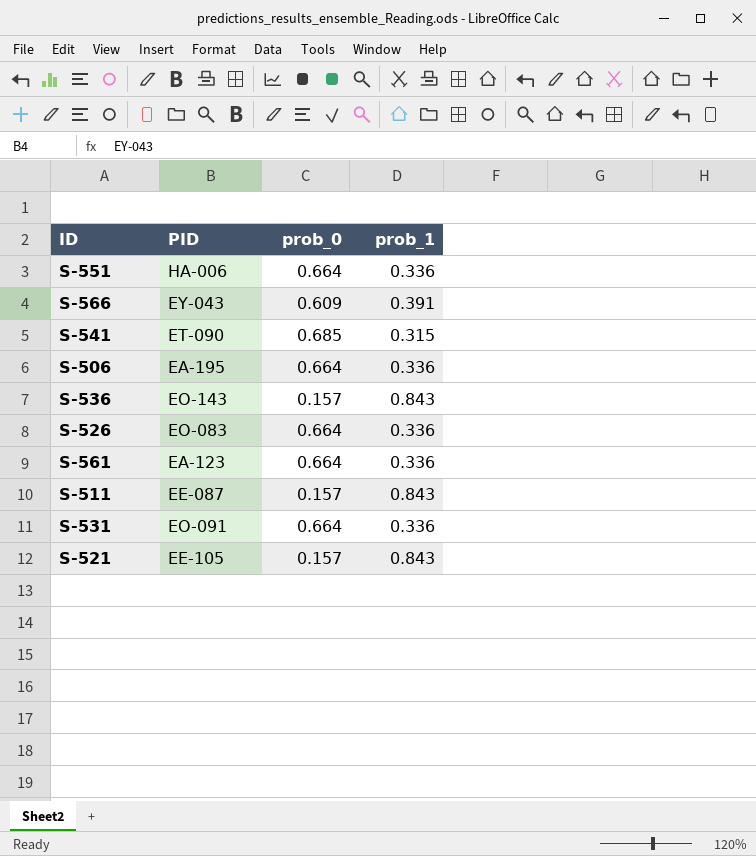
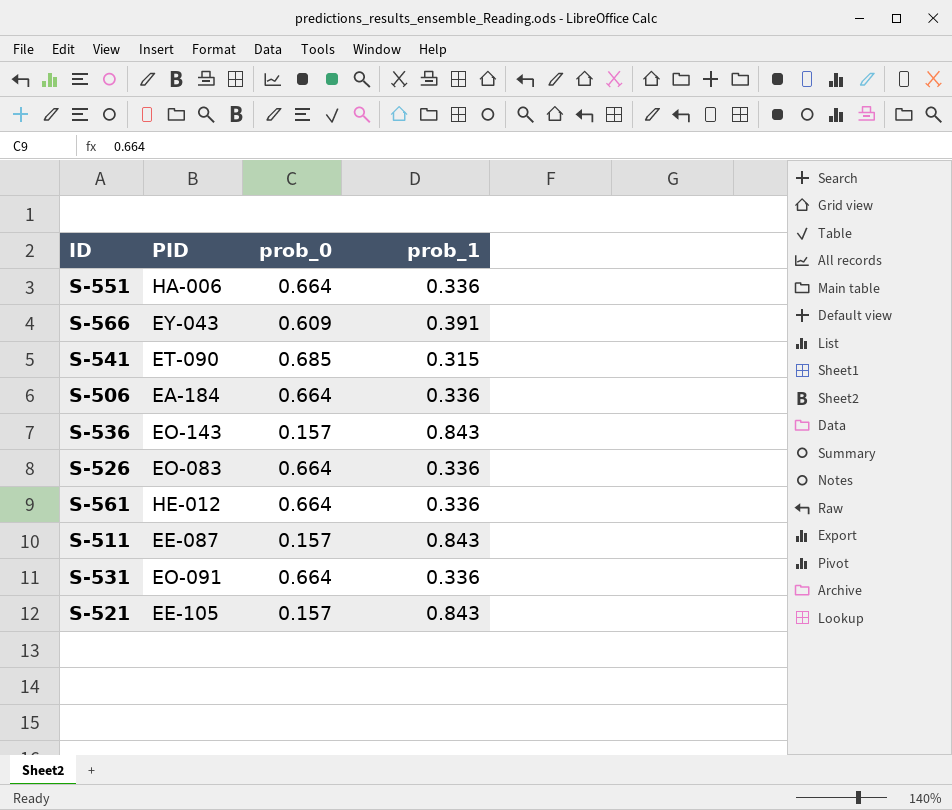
S-506 | PID: EA-195 -> EA-184
S-561 | PID: EA-123 -> HE-012

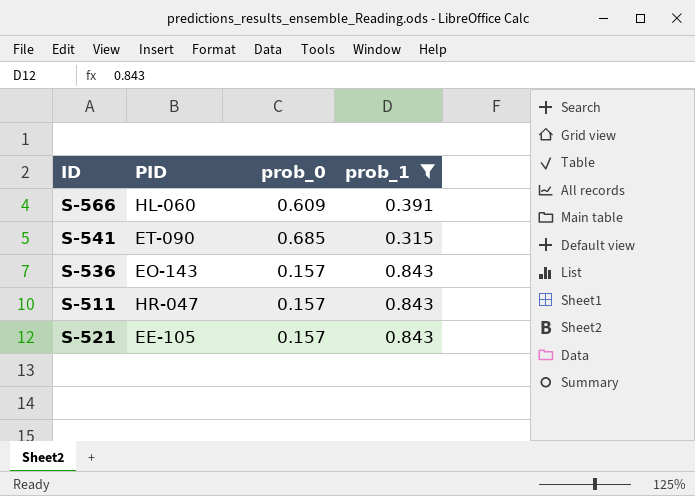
filter: none -> prob_1 != 0.336
S-566 | PID: EY-043 -> HL-060
S-511 | PID: EE-087 -> HR-047

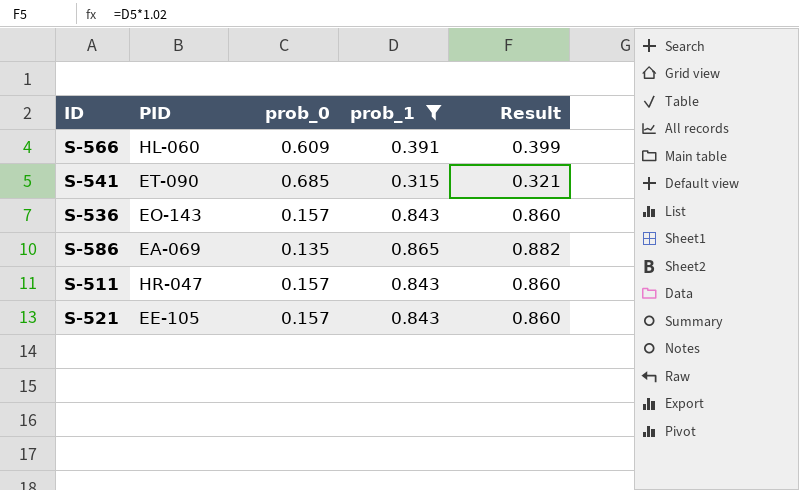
column Result | formula: none -> [prob_1] * 1.02
row S-586: none -> EA-069 | 0.135 | 0.865 | 0.882

